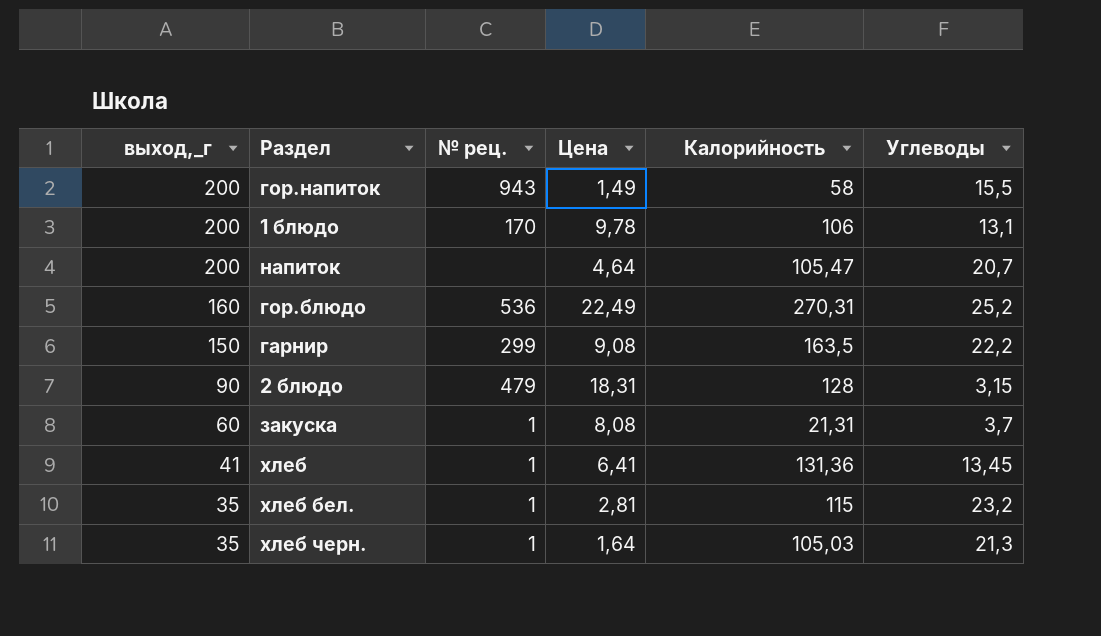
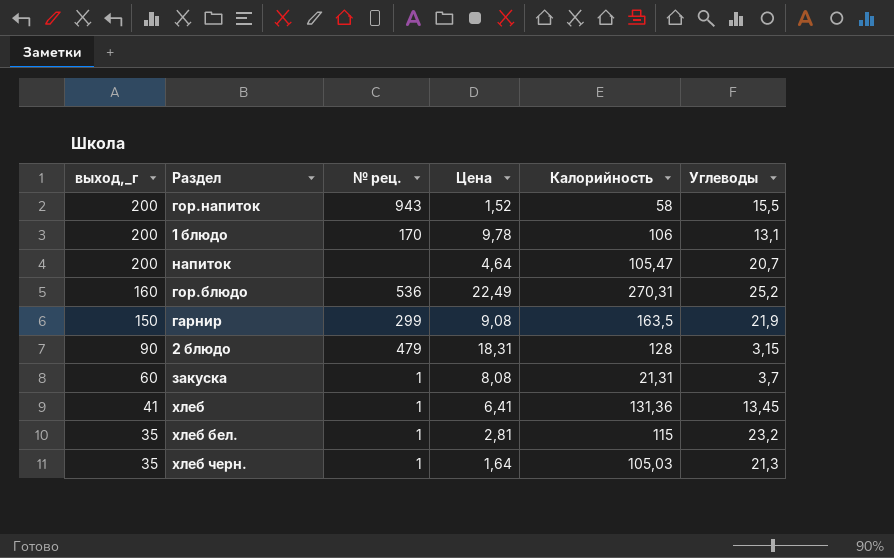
гор.напиток | Цена: 1,49 -> 1,52
гарнир | Углеводы: 22,2 -> 21,9

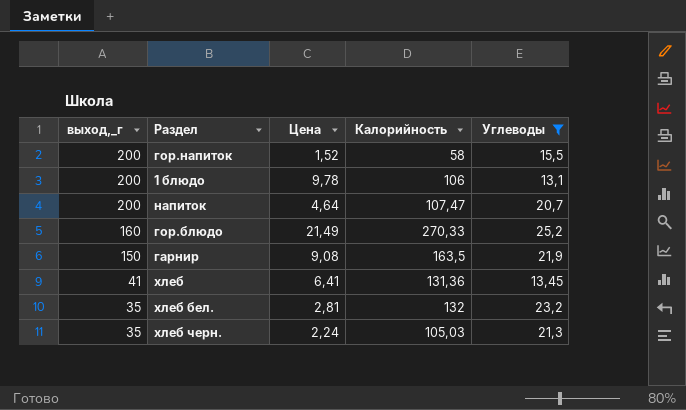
filter: none -> Углеводы >= 13,1
column № рец. | position: 3 -> none
напиток | Калорийность: 105,47 -> 107,47
гор.блюдо | Цена: 22,49 -> 21,49
гор.блюдо | Калорийность: 270,31 -> 270,33
хлеб бел. | Калорийность: 115 -> 132
хлеб черн. | Цена: 1,64 -> 2,24

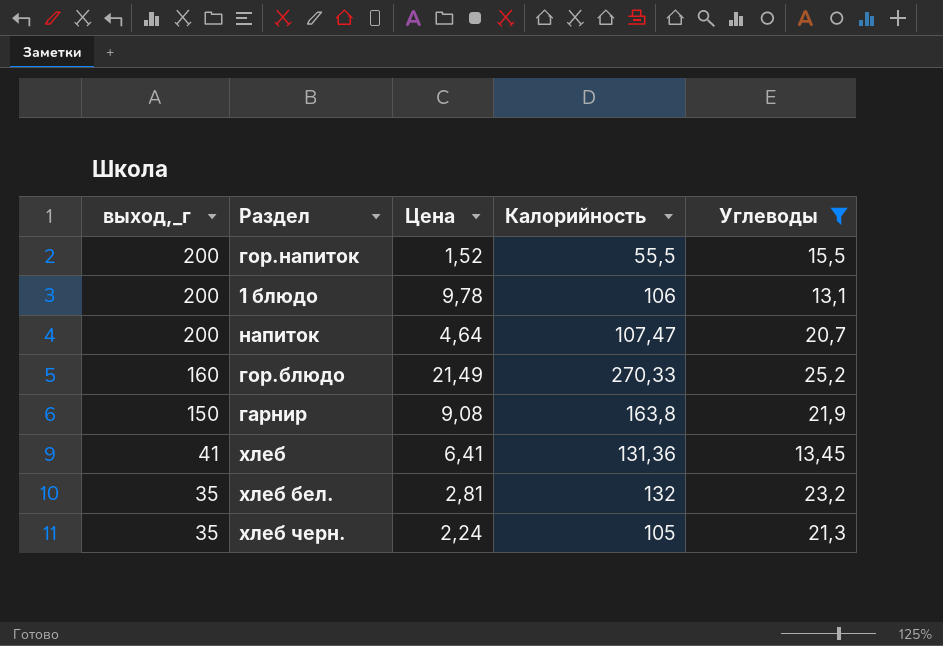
гор.напиток | Калорийность: 58 -> 55,5
гарнир | Калорийность: 163,5 -> 163,8
хлеб черн. | Калорийность: 105,03 -> 105

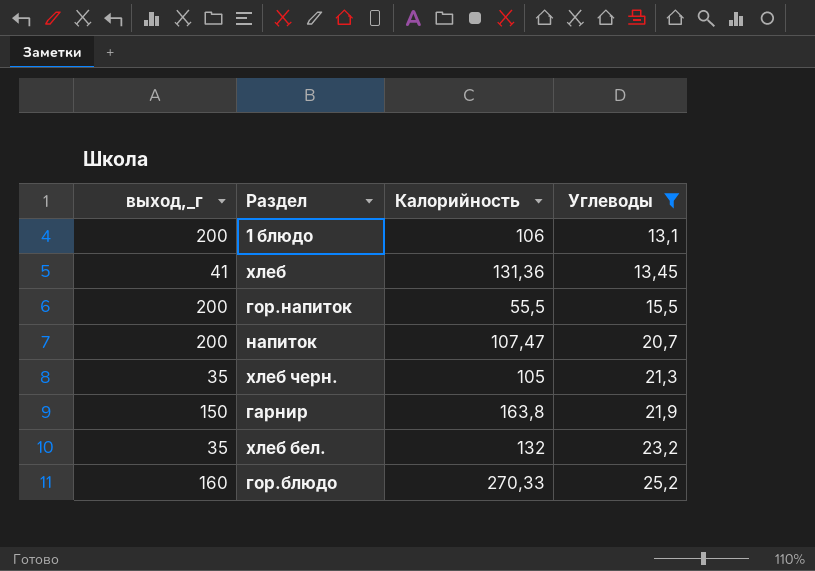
row order: выход,_г descending -> Углеводы ascending
column Цена | position: 3 -> none

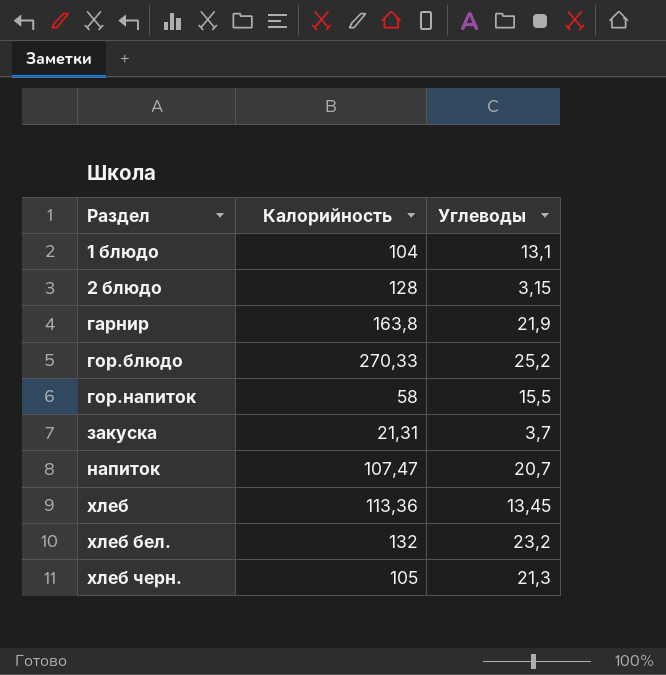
filter: Углеводы >= 13,1 -> none
row order: Углеводы ascending -> Раздел ascending
column выход,_г | position: 1 -> none
1 блюдо | Калорийность: 106 -> 104
гор.напиток | Калорийность: 55,5 -> 58
хлеб | Калорийность: 131,36 -> 113,36

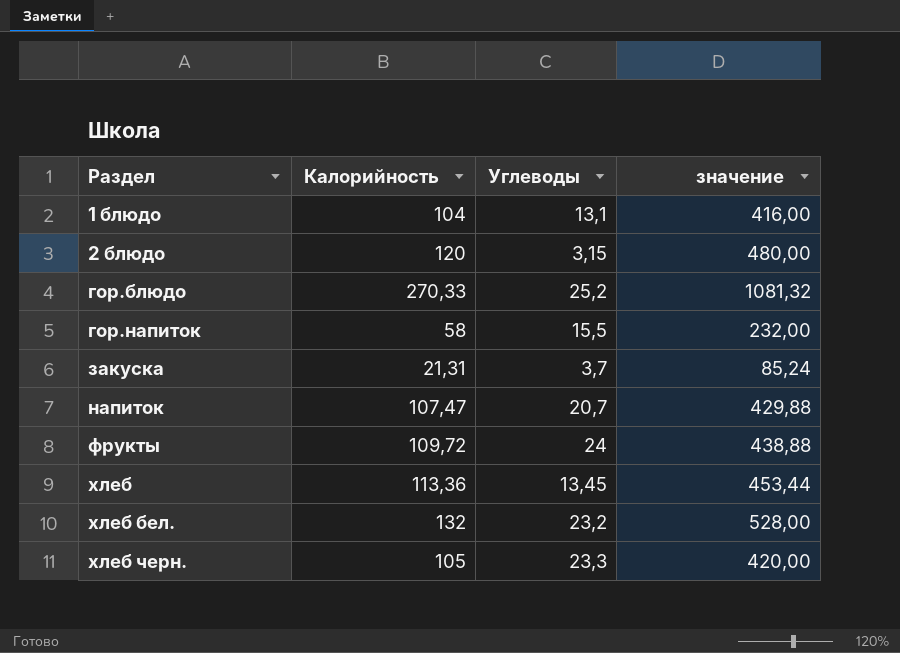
column значение | formula: none -> [Калорийность] * 4
row гарнир: 163,8 | 21,9 -> none
2 блюдо | Калорийность: 128 -> 120
row фрукты: none -> 109,72 | 24 | 438,88
хлеб черн. | Углеводы: 21,3 -> 23,3

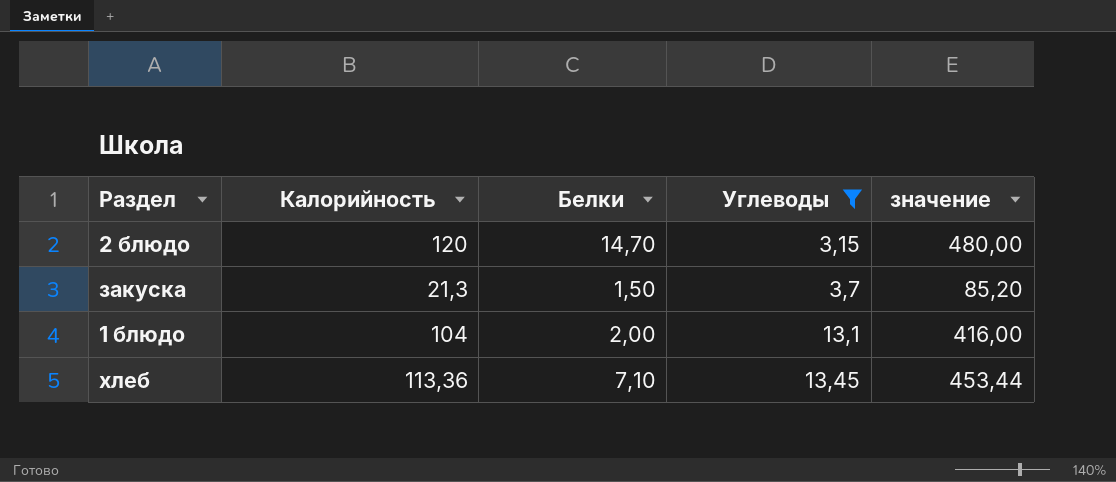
filter: none -> Углеводы <= 13,45
row order: Раздел ascending -> Углеводы ascending
column Белки | position: none -> 3
закуска | Калорийность: 21,31 -> 21,3
закуска | значение: 85,24 -> 85,20

